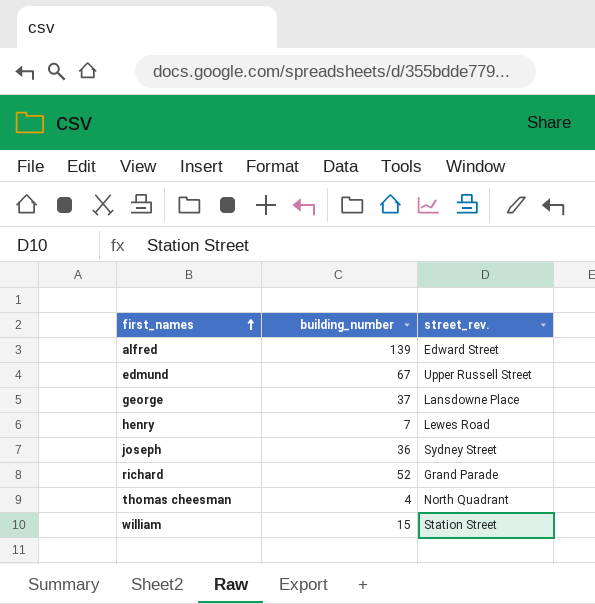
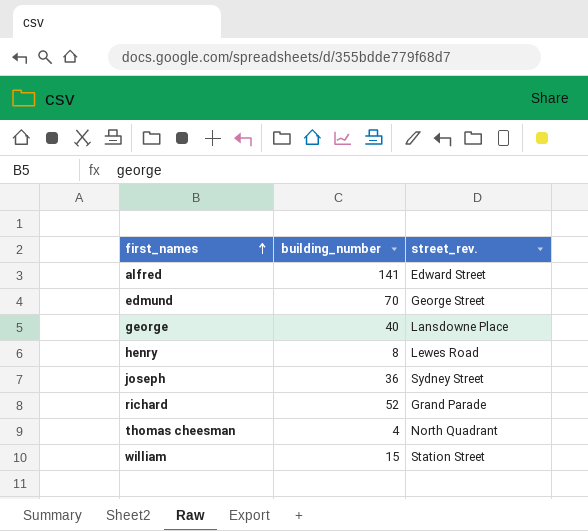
alfred | building_number: 139 -> 141
edmund | building_number: 67 -> 70
edmund | street_rev.: Upper Russell Street -> George Street
george | building_number: 37 -> 40
henry | building_number: 7 -> 8

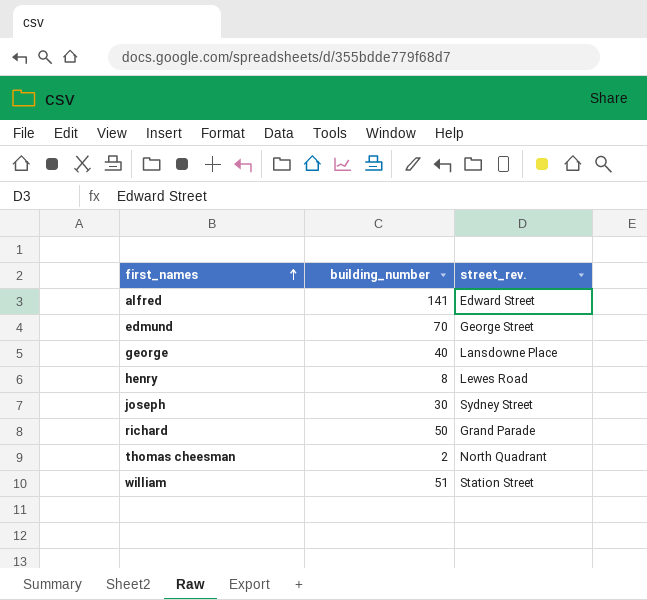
joseph | building_number: 36 -> 30
richard | building_number: 52 -> 50
thomas cheesman | building_number: 4 -> 2
william | building_number: 15 -> 51

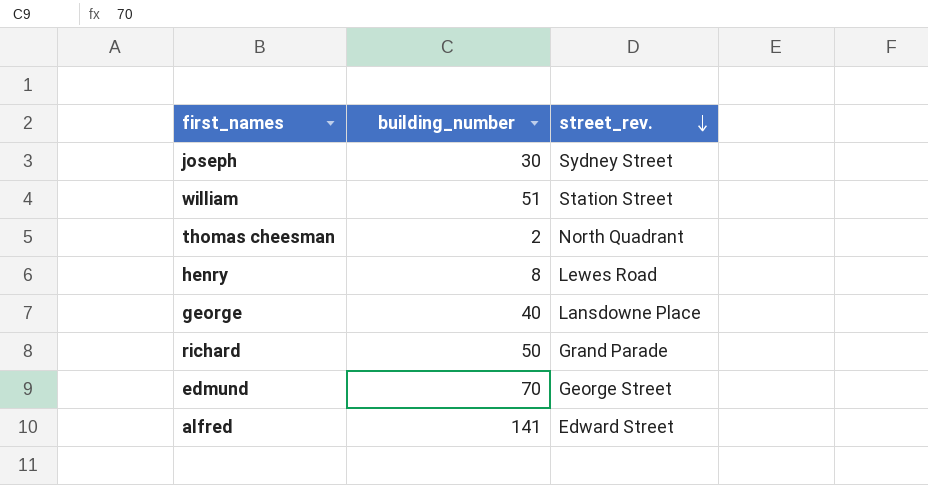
row order: first_names ascending -> street_rev. descending

